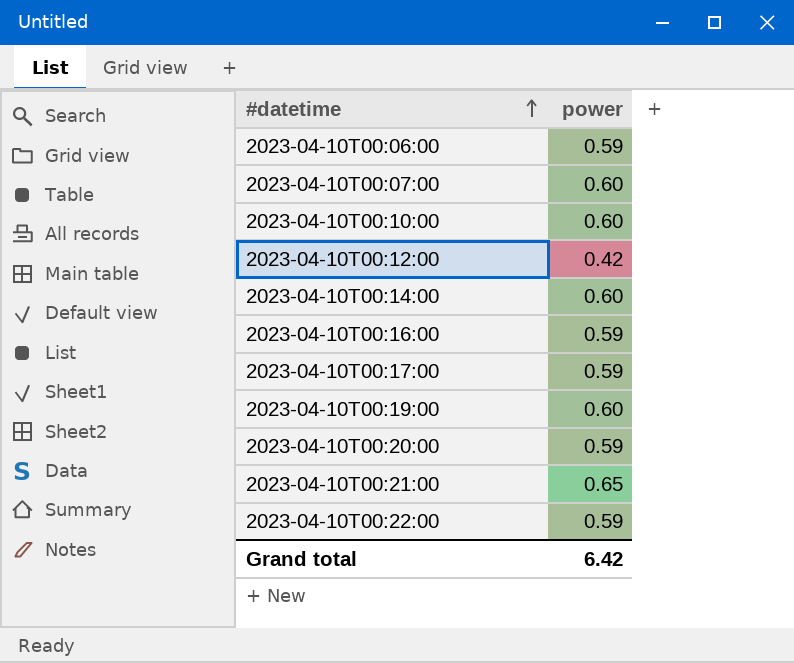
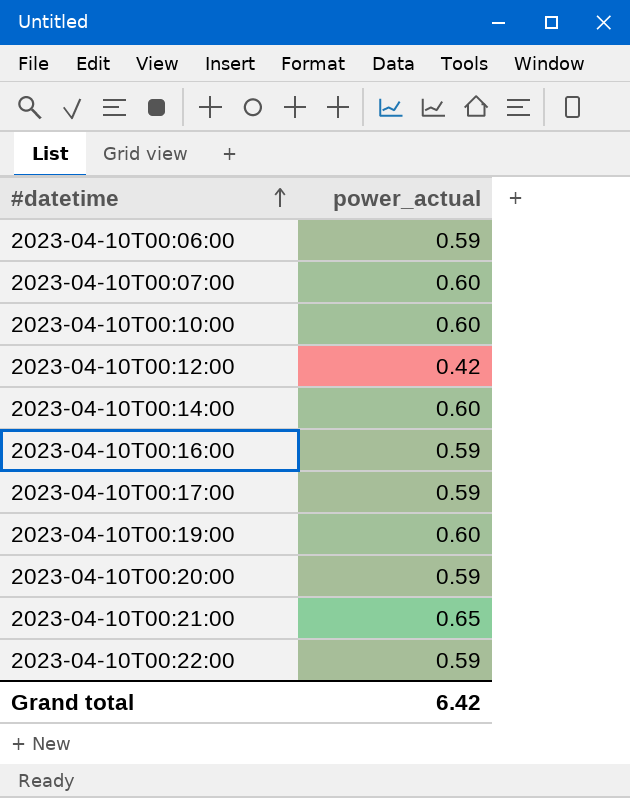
column name: power -> power_actual

